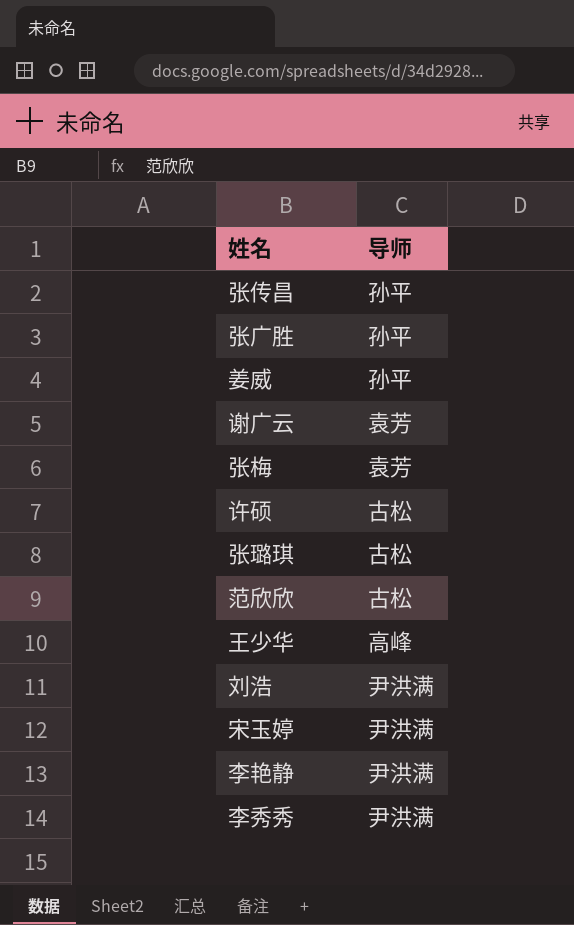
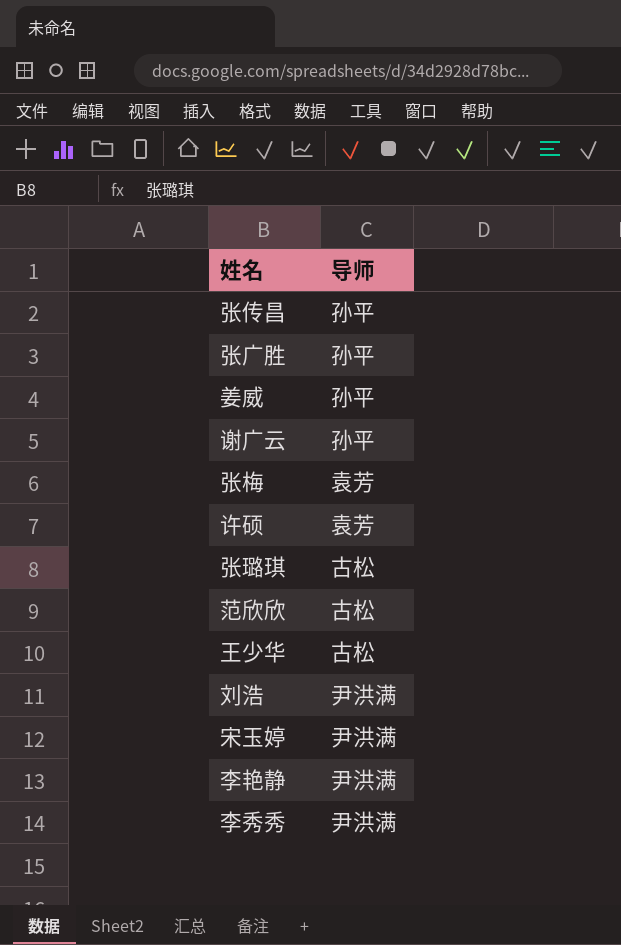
谢广云 | 导师: 袁芳 -> 孙平
许硕 | 导师: 古松 -> 袁芳
王少华 | 导师: 高峰 -> 古松

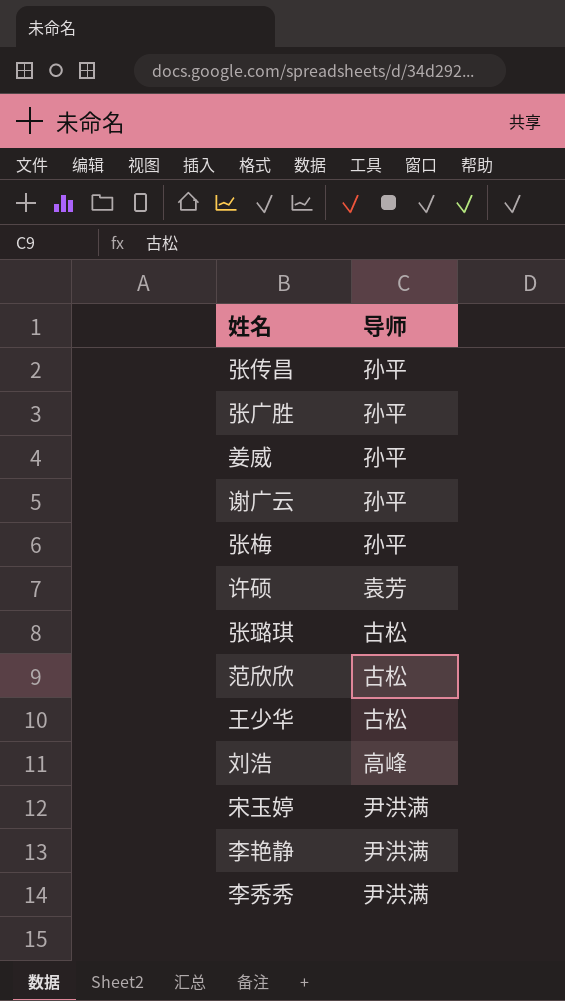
张梅 | 导师: 袁芳 -> 孙平
刘浩 | 导师: 尹洪满 -> 高峰

